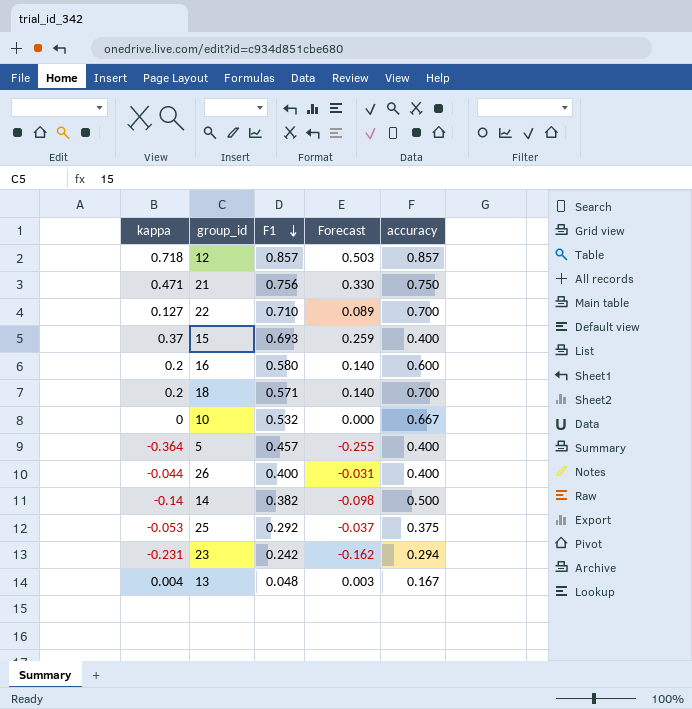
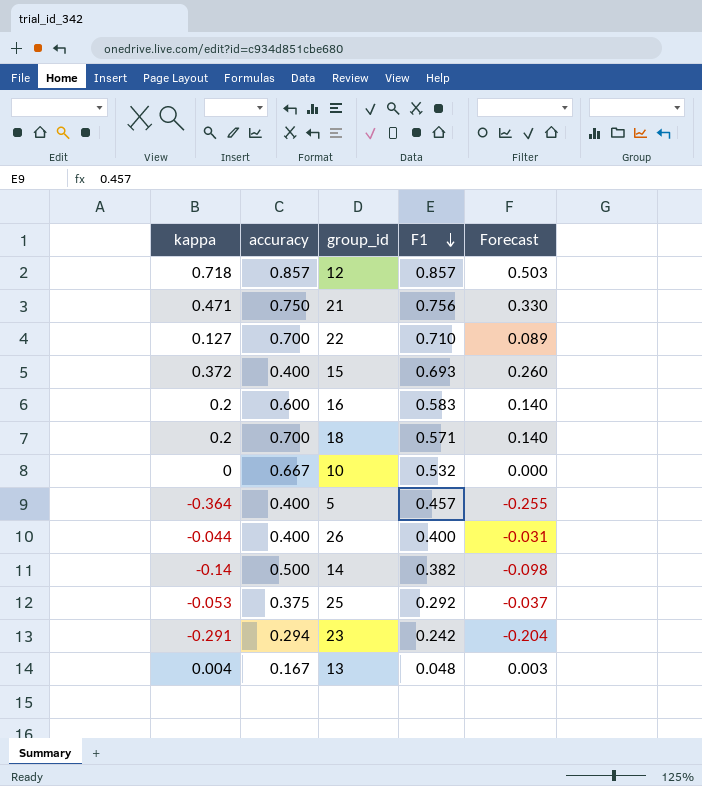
column accuracy | position: 5 -> 2
15 | kappa: 0.37 -> 0.372
15 | Forecast: 0.259 -> 0.260
16 | F1: 0.580 -> 0.583
23 | kappa: -0.231 -> -0.291
23 | Forecast: -0.162 -> -0.204

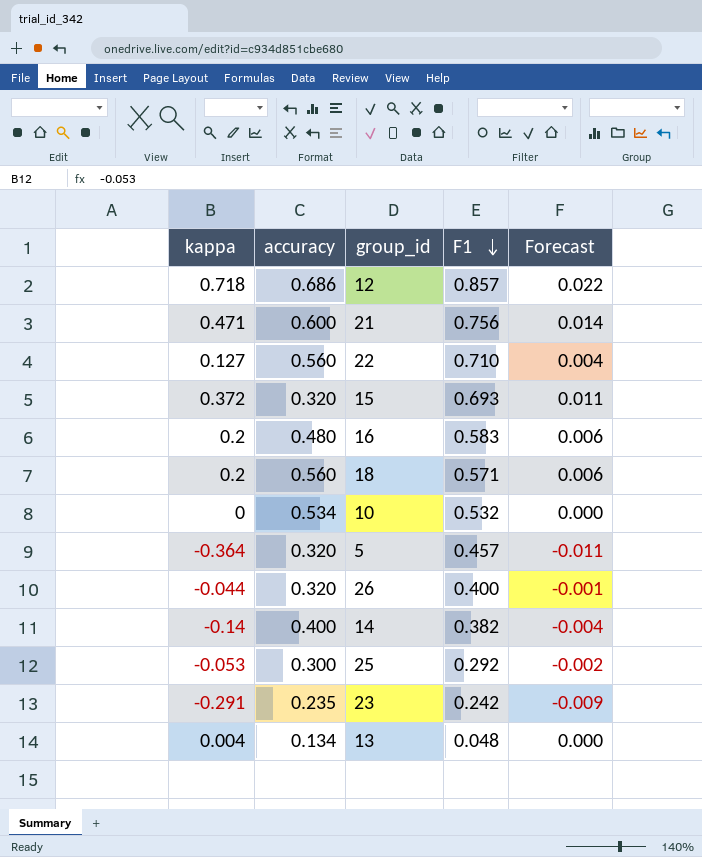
column Forecast | formula: [kappa] * 0.7 -> [kappa] * 0.03
12 | accuracy: 0.857 -> 0.686
21 | accuracy: 0.750 -> 0.600
22 | accuracy: 0.700 -> 0.560
15 | accuracy: 0.400 -> 0.320
16 | accuracy: 0.600 -> 0.480
18 | accuracy: 0.700 -> 0.560
10 | accuracy: 0.667 -> 0.534
5 | accuracy: 0.400 -> 0.320
26 | accuracy: 0.400 -> 0.320
14 | accuracy: 0.500 -> 0.400
25 | accuracy: 0.375 -> 0.300
23 | accuracy: 0.294 -> 0.235
13 | accuracy: 0.167 -> 0.134

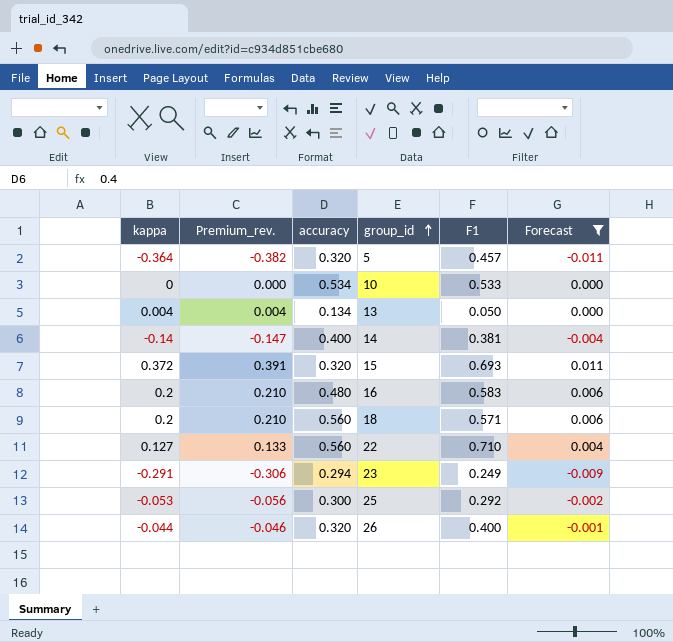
filter: none -> Forecast <= 0.011
row order: F1 descending -> group_id ascending
column Premium_rev. | formula: none -> [kappa] * 1.05
10 | F1: 0.532 -> 0.533
13 | F1: 0.048 -> 0.050
14 | F1: 0.382 -> 0.381
23 | accuracy: 0.235 -> 0.294
23 | F1: 0.242 -> 0.249

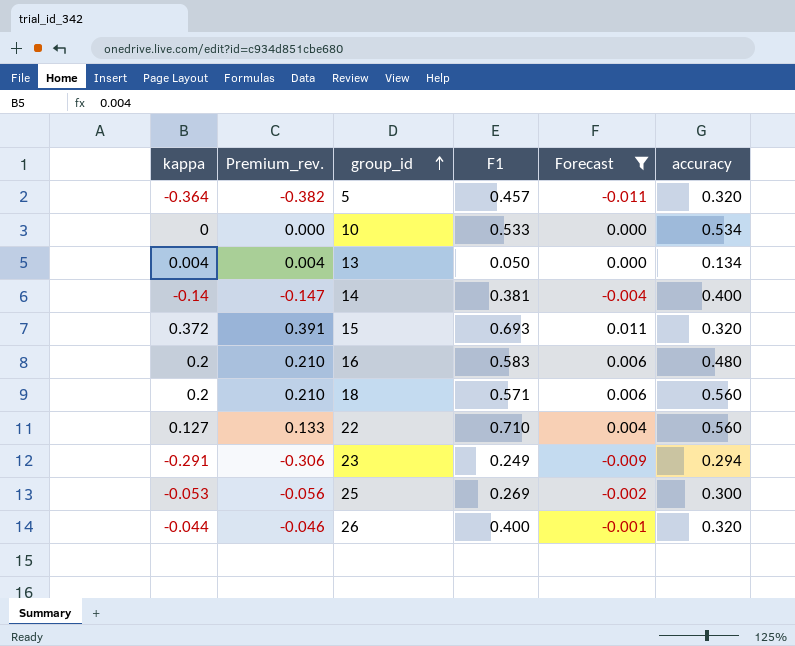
column accuracy | position: 3 -> 6
25 | F1: 0.292 -> 0.269

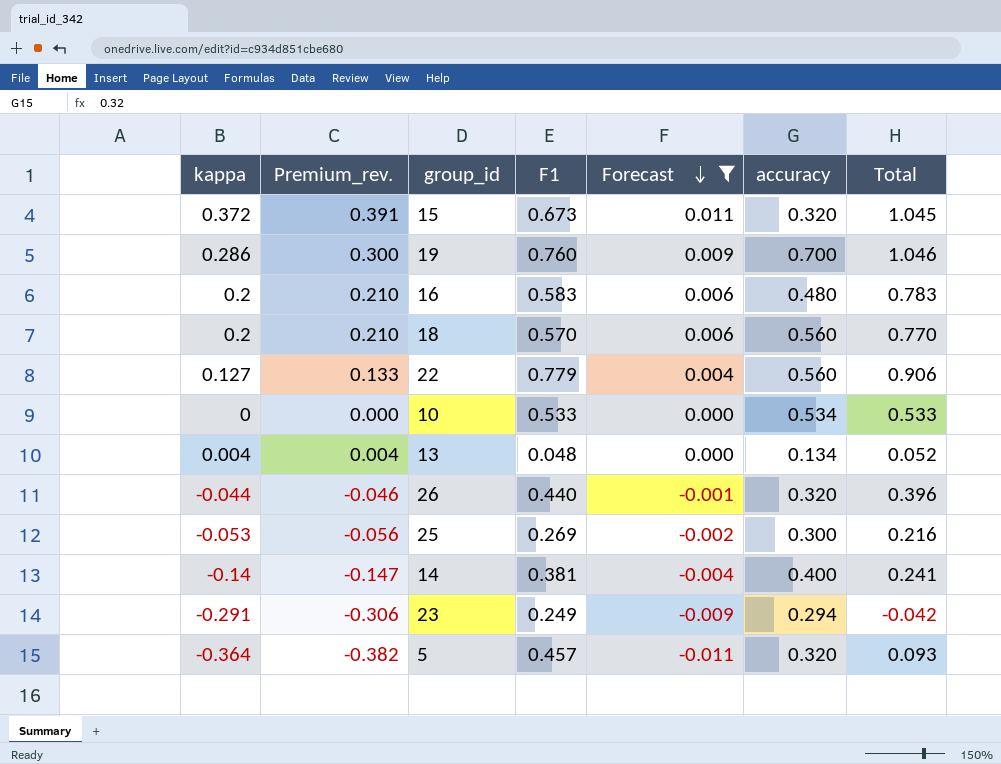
row order: group_id ascending -> Forecast descending
column Total | formula: none -> [kappa] + [F1]
15 | F1: 0.693 -> 0.673
row 19: none -> 0.286 | 0.300 | 0.760 | 0.009 | 0.700 | 1.046
18 | F1: 0.571 -> 0.570
22 | F1: 0.710 -> 0.779
13 | F1: 0.050 -> 0.048
26 | F1: 0.400 -> 0.440

